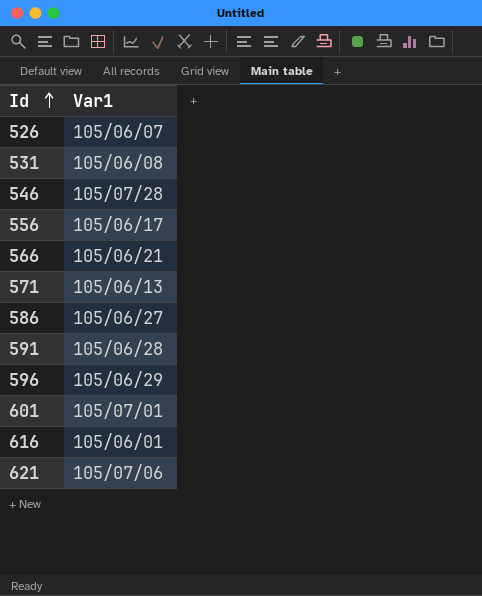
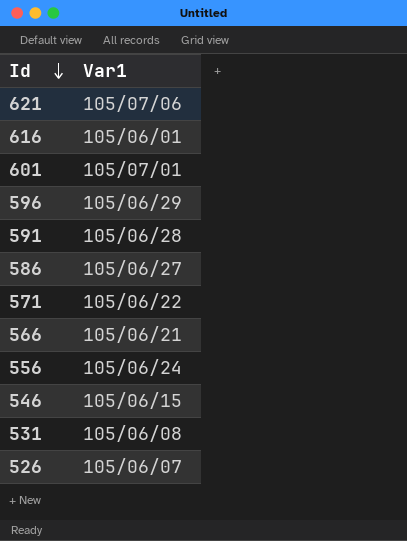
row order: Id ascending -> Id descending
571 | Var1: 105/06/13 -> 105/06/22
556 | Var1: 105/06/17 -> 105/06/24
546 | Var1: 105/07/28 -> 105/06/15

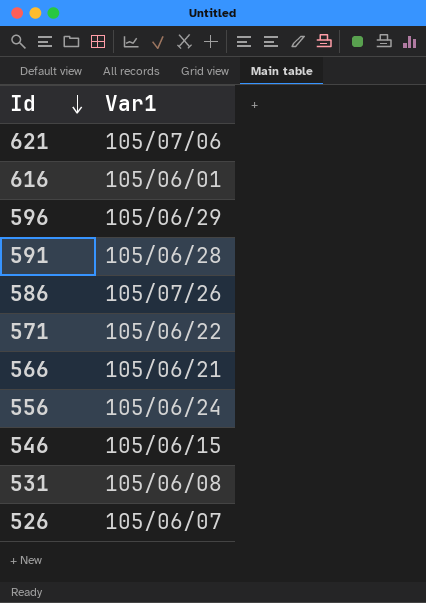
row 601: 105/07/01 -> none
586 | Var1: 105/06/27 -> 105/07/26

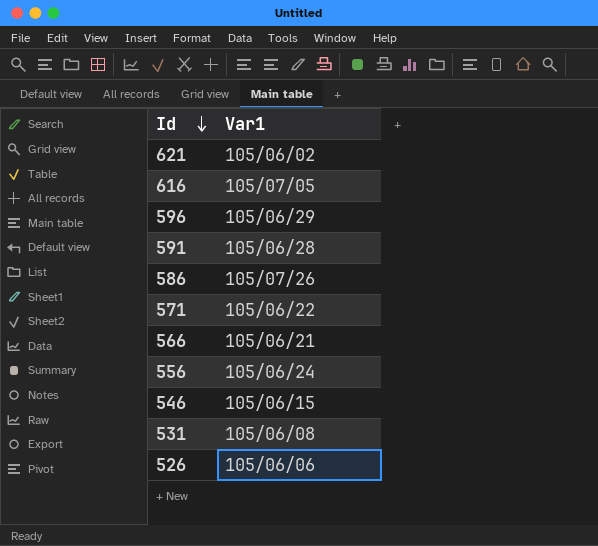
621 | Var1: 105/07/06 -> 105/06/02
616 | Var1: 105/06/01 -> 105/07/05
526 | Var1: 105/06/07 -> 105/06/06

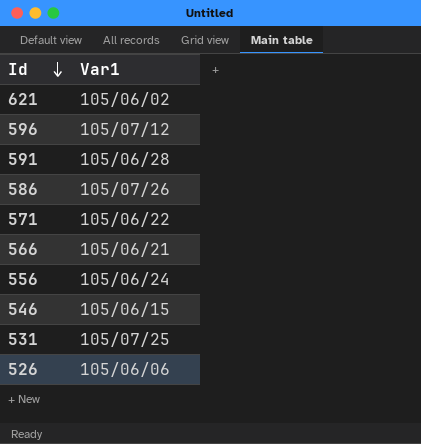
row 616: 105/07/05 -> none
596 | Var1: 105/06/29 -> 105/07/12
531 | Var1: 105/06/08 -> 105/07/25

